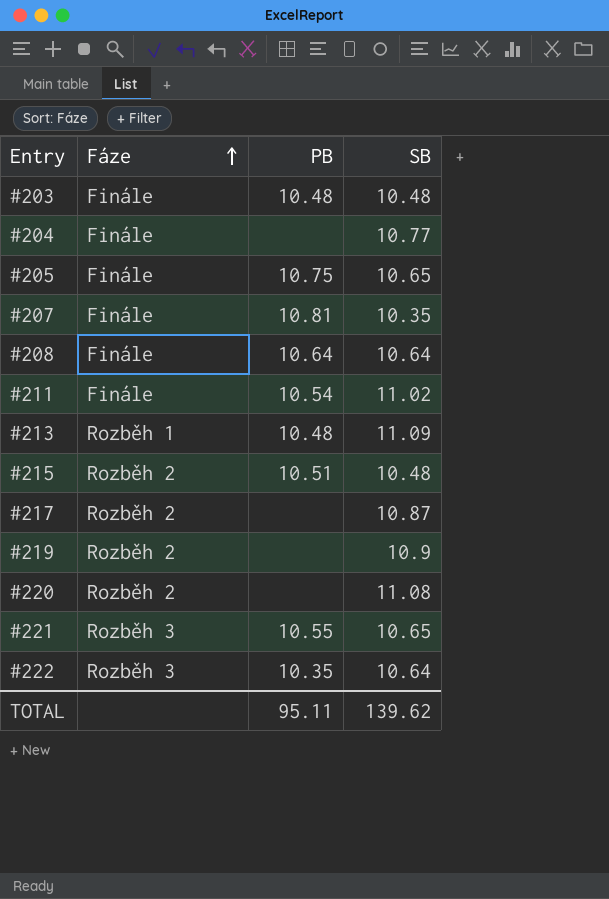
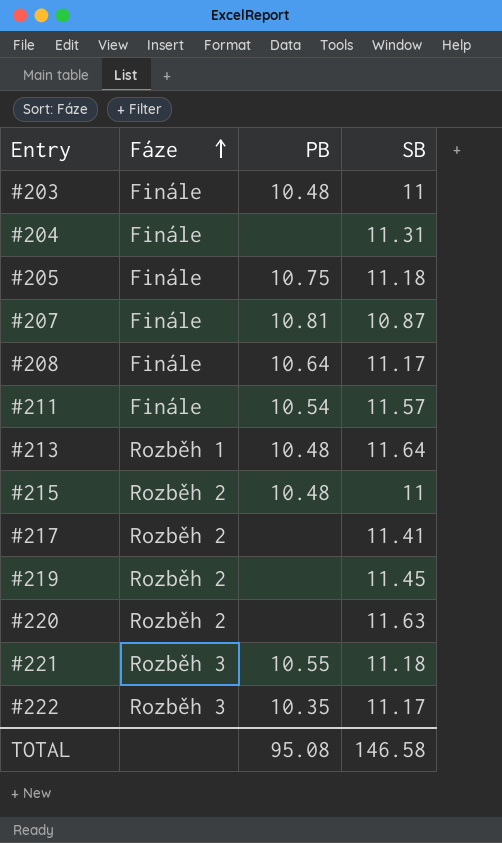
#203 | SB: 10.48 -> 11
#204 | SB: 10.77 -> 11.31
#205 | SB: 10.65 -> 11.18
#207 | SB: 10.35 -> 10.87
#208 | SB: 10.64 -> 11.17
#211 | SB: 11.02 -> 11.57
#213 | SB: 11.09 -> 11.64
#215 | PB: 10.51 -> 10.48
#215 | SB: 10.48 -> 11
#217 | SB: 10.87 -> 11.41
#219 | SB: 10.9 -> 11.45
#220 | SB: 11.08 -> 11.63
#221 | SB: 10.65 -> 11.18
#222 | SB: 10.64 -> 11.17
TOTAL | PB: 95.11 -> 95.08
TOTAL | SB: 139.62 -> 146.58

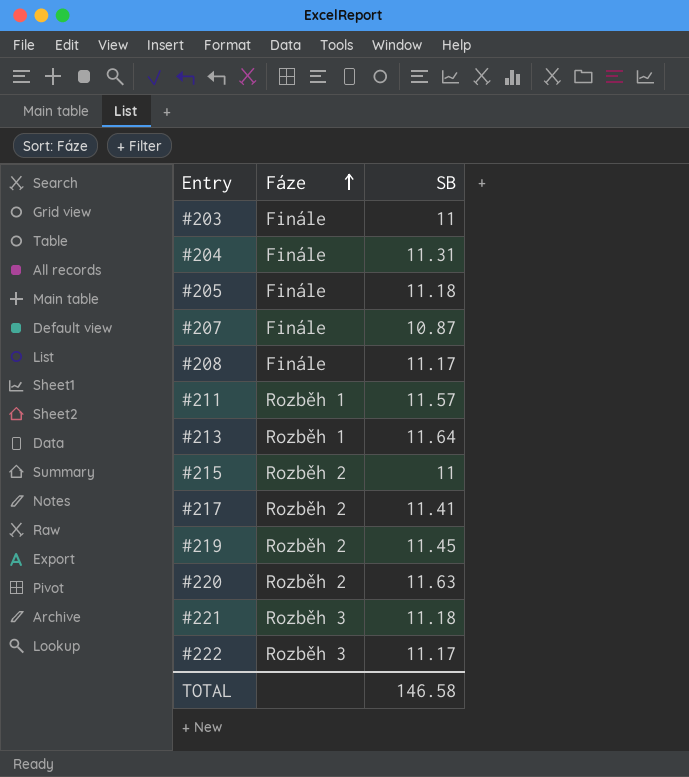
column PB | position: 3 -> none
#211 | Fáze: Finále -> Rozběh 1

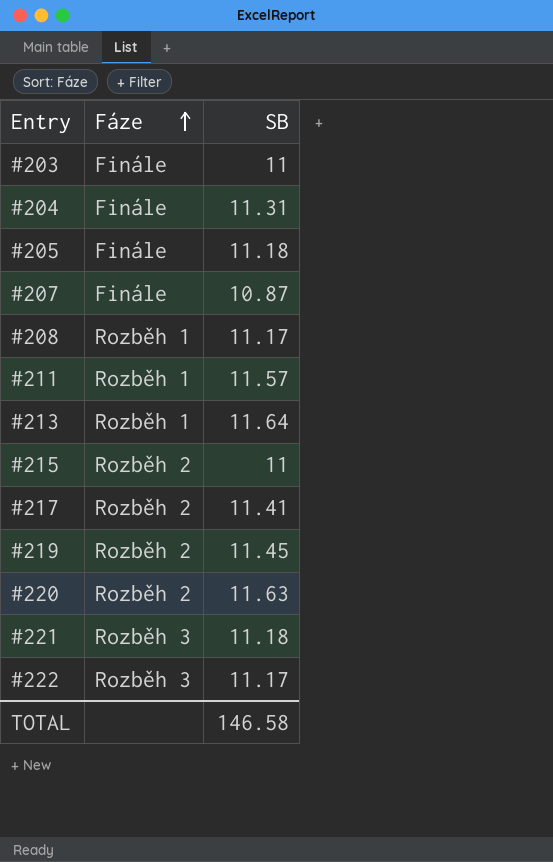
#208 | Fáze: Finále -> Rozběh 1

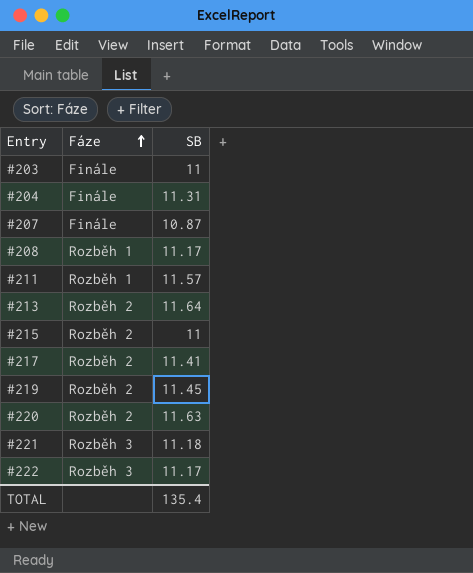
row #205: Finále | 11.18 -> none
#213 | Fáze: Rozběh 1 -> Rozběh 2
TOTAL | SB: 146.58 -> 135.4

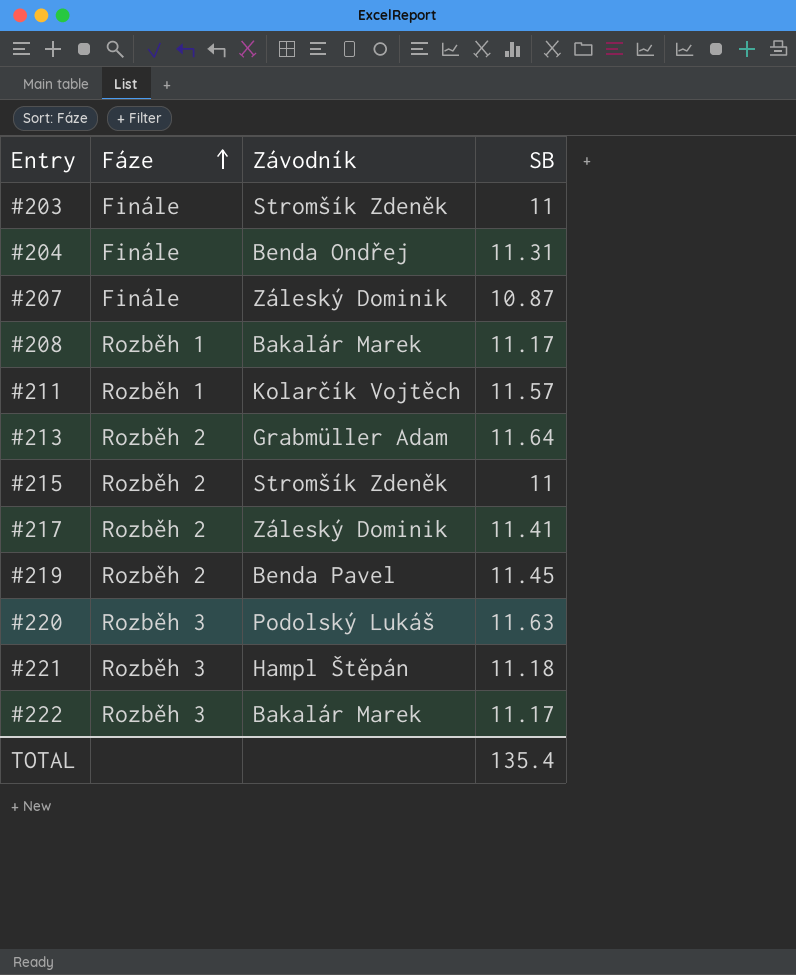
column Závodník | position: none -> 3
#220 | Fáze: Rozběh 2 -> Rozběh 3

